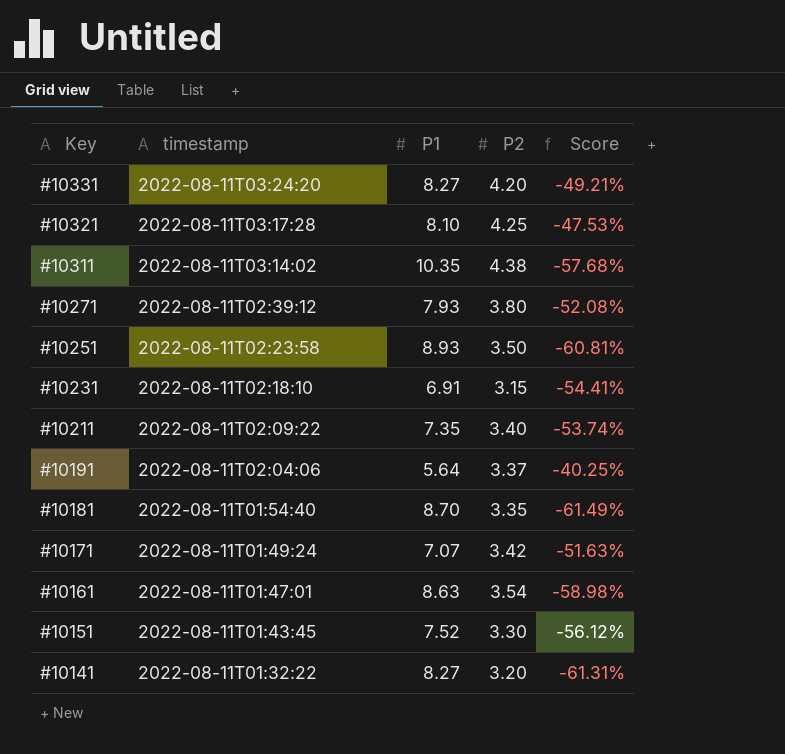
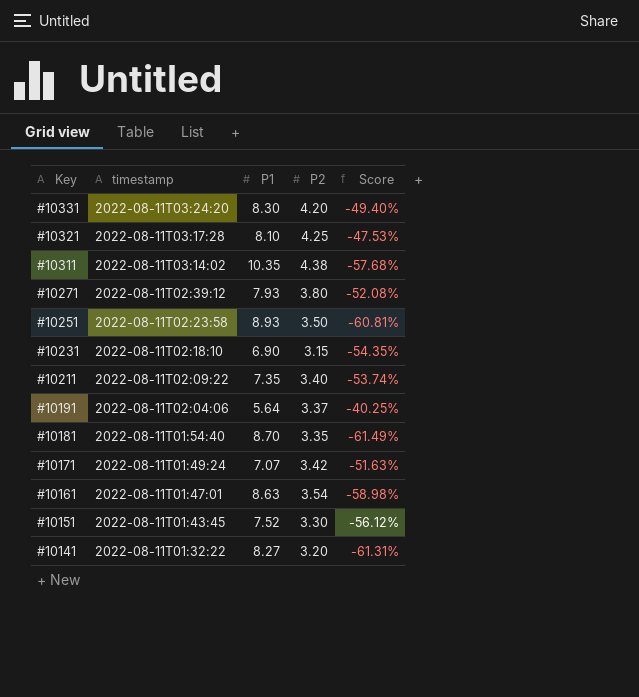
#10331 | P1: 8.27 -> 8.30
#10331 | Score: -49.21% -> -49.40%
#10231 | P1: 6.91 -> 6.90
#10231 | Score: -54.41% -> -54.35%

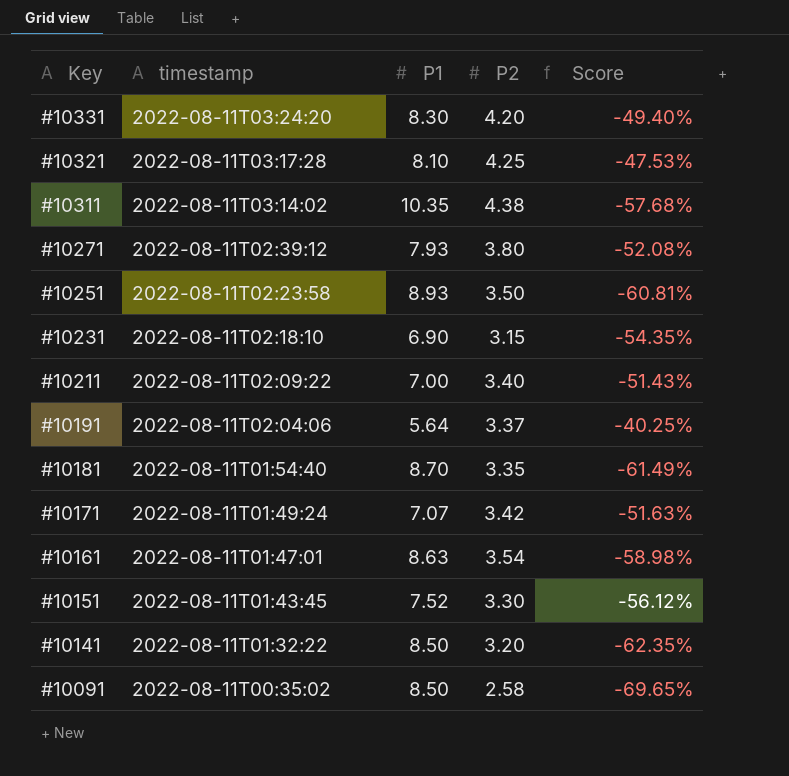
#10211 | P1: 7.35 -> 7.00
#10211 | Score: -53.74% -> -51.43%
#10141 | P1: 8.27 -> 8.50
#10141 | Score: -61.31% -> -62.35%
row #10091: none -> 2022-08-11T00:35:02 | 8.50 | 2.58 | -69.65%

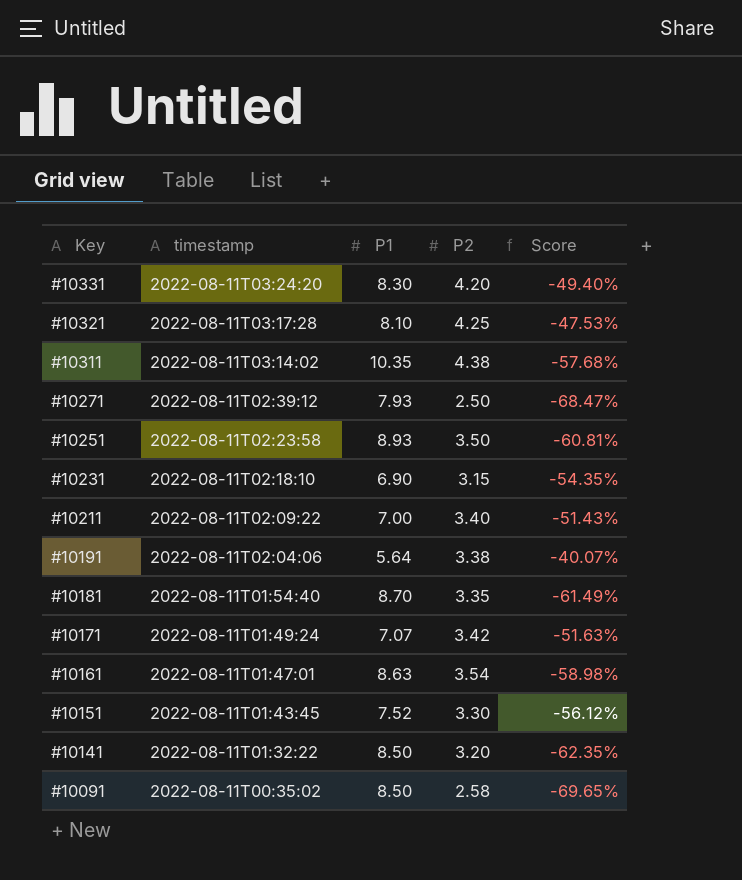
#10271 | P2: 3.80 -> 2.50
#10271 | Score: -52.08% -> -68.47%
#10191 | P2: 3.37 -> 3.38
#10191 | Score: -40.25% -> -40.07%

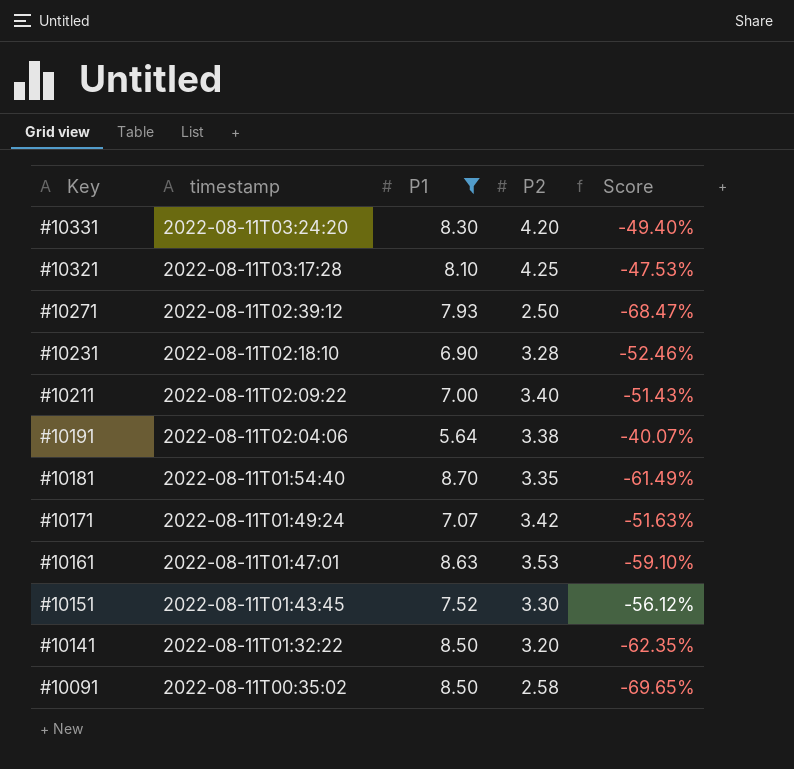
filter: none -> P1 <= 8.70
#10231 | P2: 3.15 -> 3.28
#10231 | Score: -54.35% -> -52.46%
#10161 | P2: 3.54 -> 3.53
#10161 | Score: -58.98% -> -59.10%

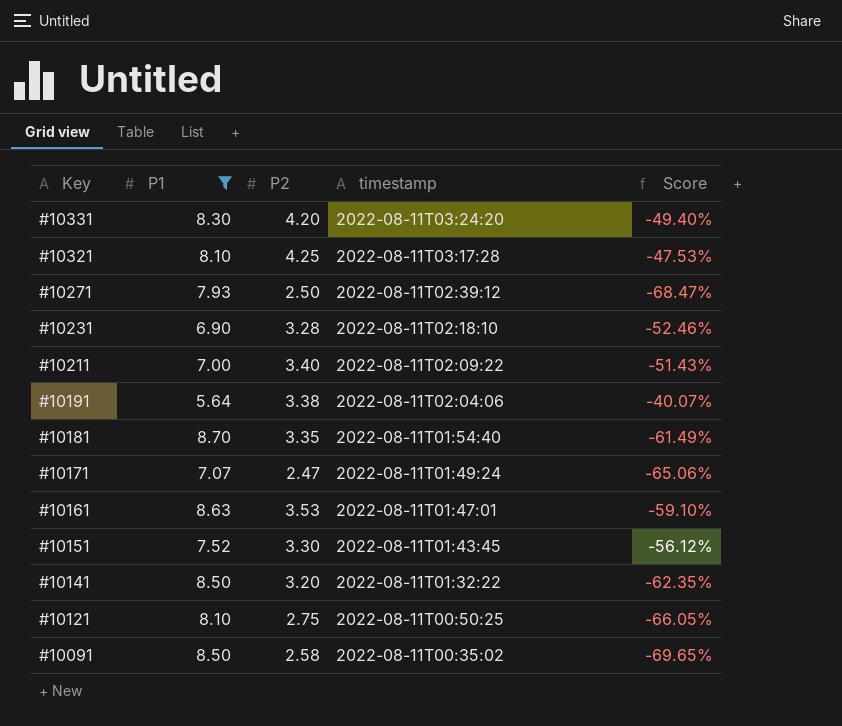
column timestamp | position: 2 -> 4
#10171 | P2: 3.42 -> 2.47
#10171 | Score: -51.63% -> -65.06%
row #10121: none -> 8.10 | 2.75 | 2022-08-11T00:50:25 | -66.05%

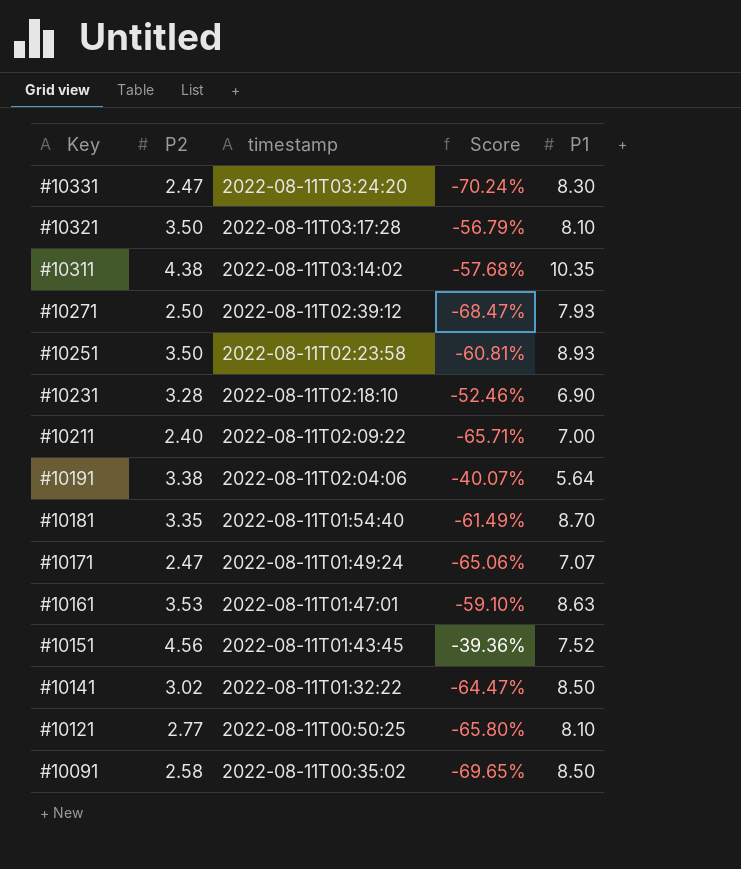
filter: P1 <= 8.70 -> none
column P1 | position: 2 -> 5
#10331 | P2: 4.20 -> 2.47
#10331 | Score: -49.40% -> -70.24%
#10321 | P2: 4.25 -> 3.50
#10321 | Score: -47.53% -> -56.79%
#10211 | P2: 3.40 -> 2.40
#10211 | Score: -51.43% -> -65.71%
#10151 | P2: 3.30 -> 4.56
#10151 | Score: -56.12% -> -39.36%
#10141 | P2: 3.20 -> 3.02
#10141 | Score: -62.35% -> -64.47%
#10121 | P2: 2.75 -> 2.77
#10121 | Score: -66.05% -> -65.80%

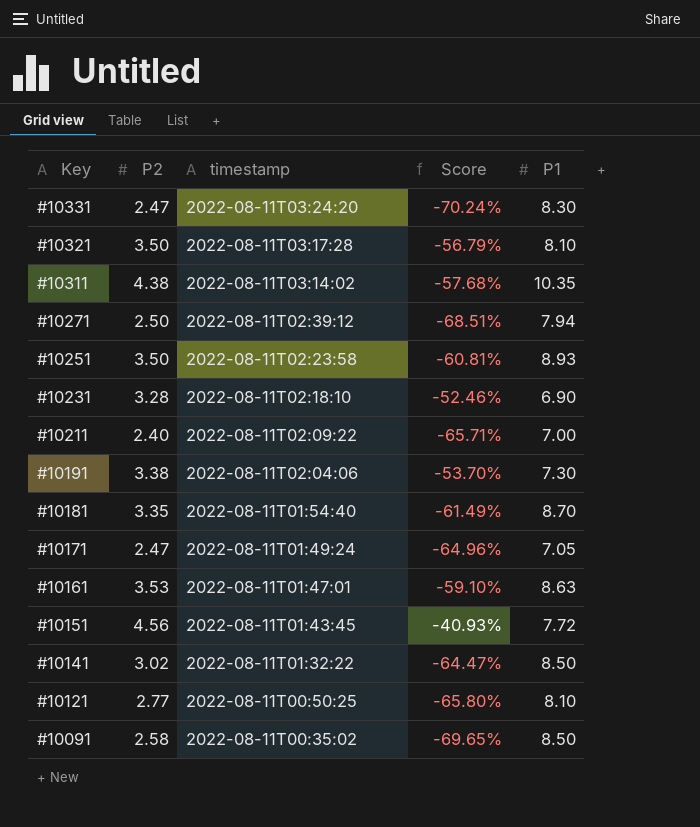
#10271 | Score: -68.47% -> -68.51%
#10271 | P1: 7.93 -> 7.94
#10191 | Score: -40.07% -> -53.70%
#10191 | P1: 5.64 -> 7.30
#10171 | Score: -65.06% -> -64.96%
#10171 | P1: 7.07 -> 7.05
#10151 | Score: -39.36% -> -40.93%
#10151 | P1: 7.52 -> 7.72

